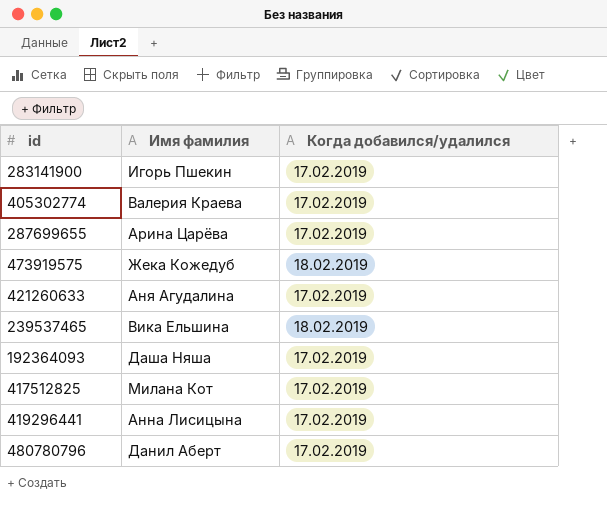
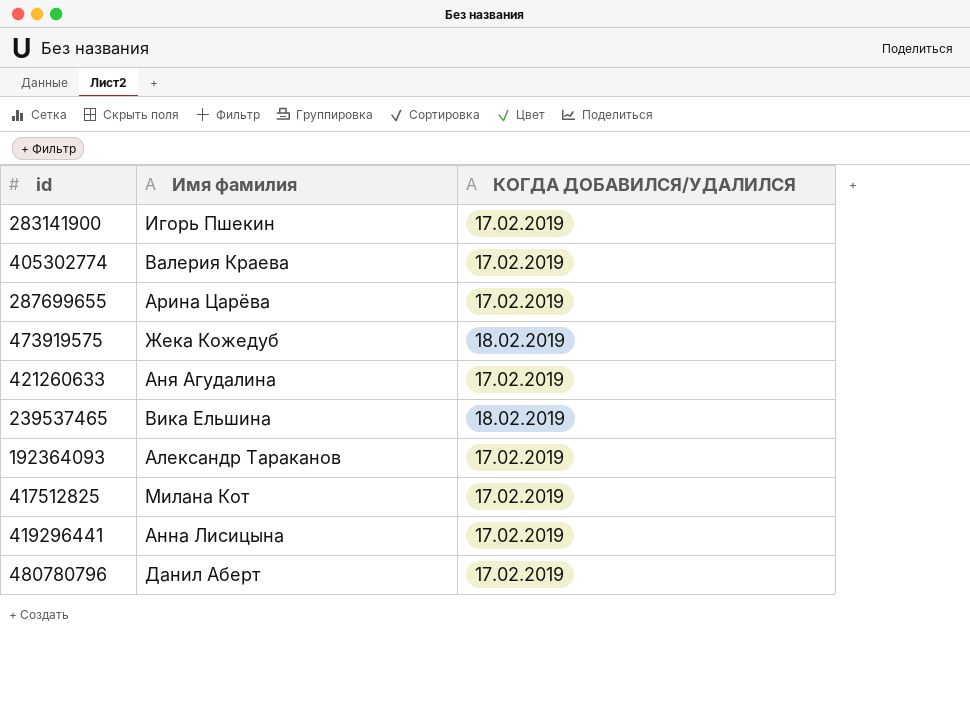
column name: Когда добавился/удалился -> КОГДА ДОБАВИЛСЯ/УДАЛИЛСЯ
192364093 | Имя фамилия: Даша Няша -> Александр Тараканов

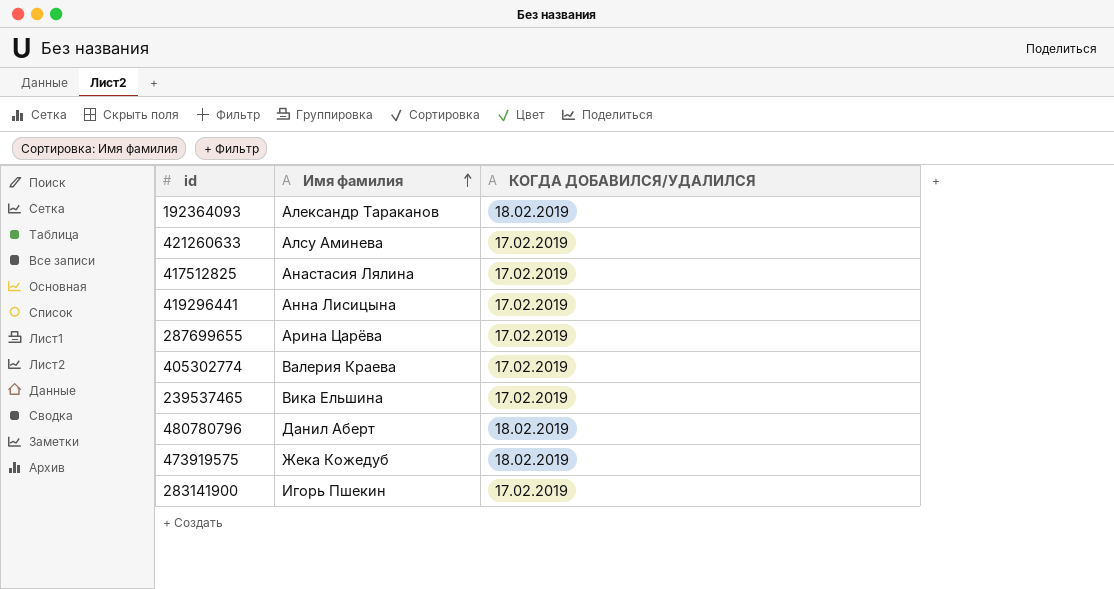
row order: none -> Имя фамилия ascending
192364093 | КОГДА ДОБАВИЛСЯ/УДАЛИЛСЯ: 17.02.2019 -> 18.02.2019
421260633 | Имя фамилия: Аня Агудалина -> Алсу Аминева
417512825 | Имя фамилия: Милана Кот -> Анастасия Лялина
239537465 | КОГДА ДОБАВИЛСЯ/УДАЛИЛСЯ: 18.02.2019 -> 17.02.2019
480780796 | КОГДА ДОБАВИЛСЯ/УДАЛИЛСЯ: 17.02.2019 -> 18.02.2019

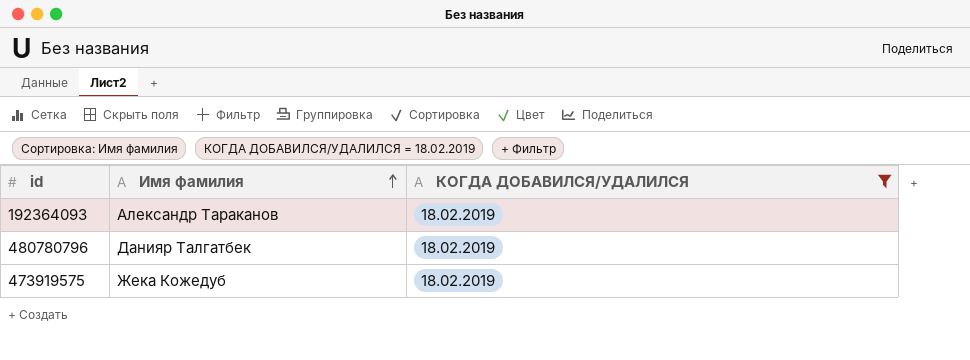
filter: none -> КОГДА ДОБАВИЛСЯ/УДАЛИЛСЯ = 18.02.2019
480780796 | Имя фамилия: Данил Аберт -> Данияр Талгатбек

